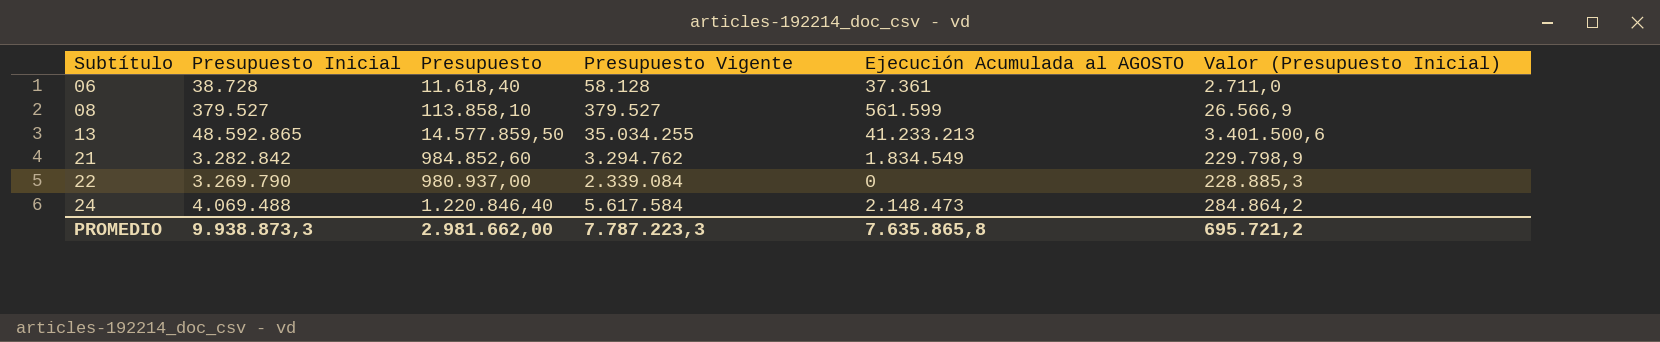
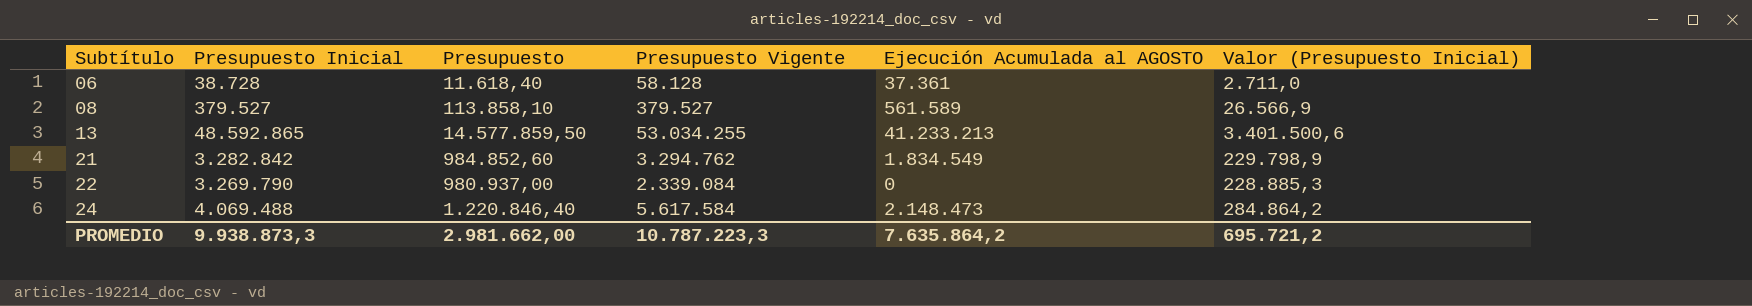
08 | Ejecución Acumulada al AGOSTO: 561.599 -> 561.589
13 | Presupuesto Vigente: 35.034.255 -> 53.034.255
PROMEDIO | Presupuesto Vigente: 7.787.223,3 -> 10.787.223,3
PROMEDIO | Ejecución Acumulada al AGOSTO: 7.635.865,8 -> 7.635.864,2

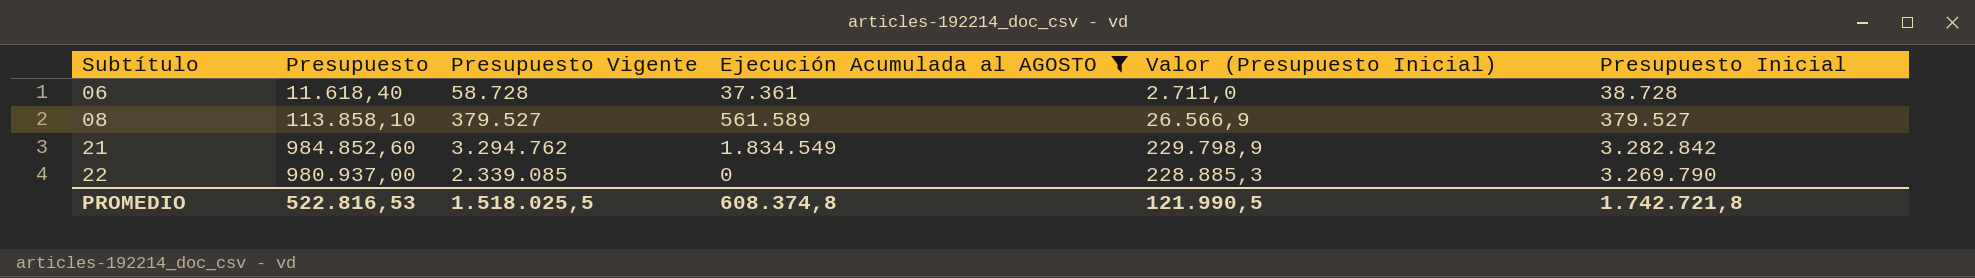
filter: none -> Ejecución Acumulada al AGOSTO <= 1.834.549
column Presupuesto Inicial | position: 2 -> 6
06 | Presupuesto Vigente: 58.128 -> 58.728
22 | Presupuesto Vigente: 2.339.084 -> 2.339.085
PROMEDIO | Presupuesto: 2.981.662,00 -> 522.816,53
PROMEDIO | Presupuesto Vigente: 10.787.223,3 -> 1.518.025,5
PROMEDIO | Ejecución Acumulada al AGOSTO: 7.635.864,2 -> 608.374,8
PROMEDIO | Valor (Presupuesto Inicial): 695.721,2 -> 121.990,5
PROMEDIO | Presupuesto Inicial: 9.938.873,3 -> 1.742.721,8

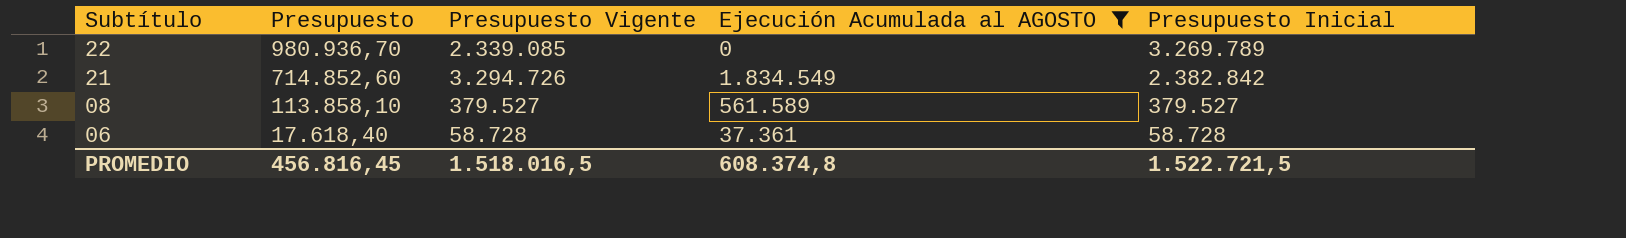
row order: Subtítulo ascending -> Subtítulo descending
column Valor (Presupuesto Inicial) | formula: [Presupuesto Inicial] * 0,07 -> none
22 | Presupuesto: 980.937,00 -> 980.936,70
22 | Presupuesto Inicial: 3.269.790 -> 3.269.789
21 | Presupuesto: 984.852,60 -> 714.852,60
21 | Presupuesto Vigente: 3.294.762 -> 3.294.726
21 | Presupuesto Inicial: 3.282.842 -> 2.382.842
06 | Presupuesto: 11.618,40 -> 17.618,40
06 | Presupuesto Inicial: 38.728 -> 58.728
PROMEDIO | Presupuesto: 522.816,53 -> 456.816,45
PROMEDIO | Presupuesto Vigente: 1.518.025,5 -> 1.518.016,5
PROMEDIO | Presupuesto Inicial: 1.742.721,8 -> 1.522.721,5

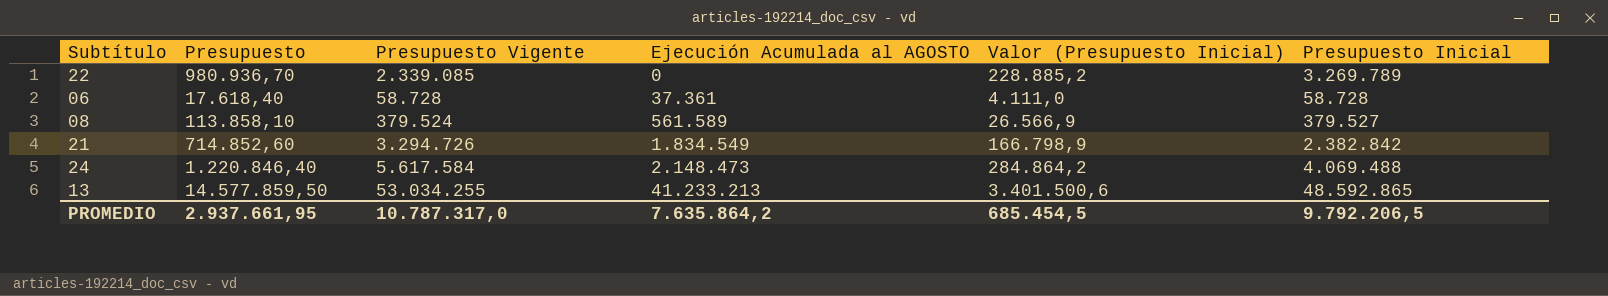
filter: Ejecución Acumulada al AGOSTO <= 1.834.549 -> none
row order: Subtítulo descending -> Ejecución Acumulada al AGOSTO ascending
column Valor (Presupuesto Inicial) | formula: none -> [Presupuesto Inicial] * 0,07
08 | Presupuesto Vigente: 379.527 -> 379.524
PROMEDIO | Presupuesto: 456.816,45 -> 2.937.661,95
PROMEDIO | Presupuesto Vigente: 1.518.016,5 -> 10.787.317,0
PROMEDIO | Ejecución Acumulada al AGOSTO: 608.374,8 -> 7.635.864,2
PROMEDIO | Presupuesto Inicial: 1.522.721,5 -> 9.792.206,5

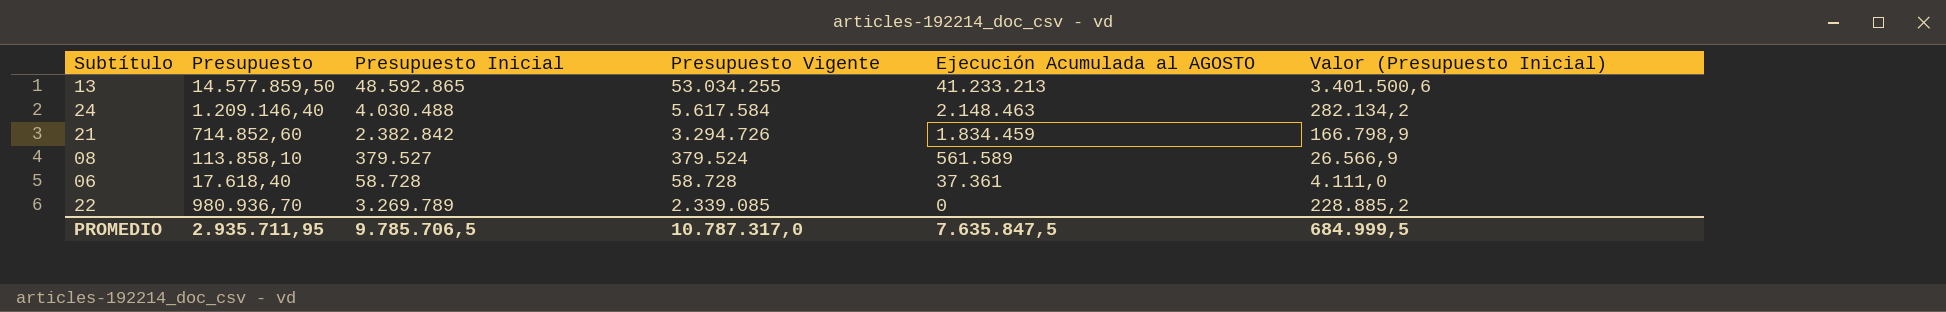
row order: Ejecución Acumulada al AGOSTO ascending -> Ejecución Acumulada al AGOSTO descending
column Presupuesto Inicial | position: 6 -> 3
24 | Presupuesto: 1.220.846,40 -> 1.209.146,40
24 | Presupuesto Inicial: 4.069.488 -> 4.030.488
24 | Ejecución Acumulada al AGOSTO: 2.148.473 -> 2.148.463
24 | Valor (Presupuesto Inicial): 284.864,2 -> 282.134,2
21 | Ejecución Acumulada al AGOSTO: 1.834.549 -> 1.834.459
PROMEDIO | Presupuesto: 2.937.661,95 -> 2.935.711,95
PROMEDIO | Presupuesto Inicial: 9.792.206,5 -> 9.785.706,5
PROMEDIO | Ejecución Acumulada al AGOSTO: 7.635.864,2 -> 7.635.847,5
PROMEDIO | Valor (Presupuesto Inicial): 685.454,5 -> 684.999,5

